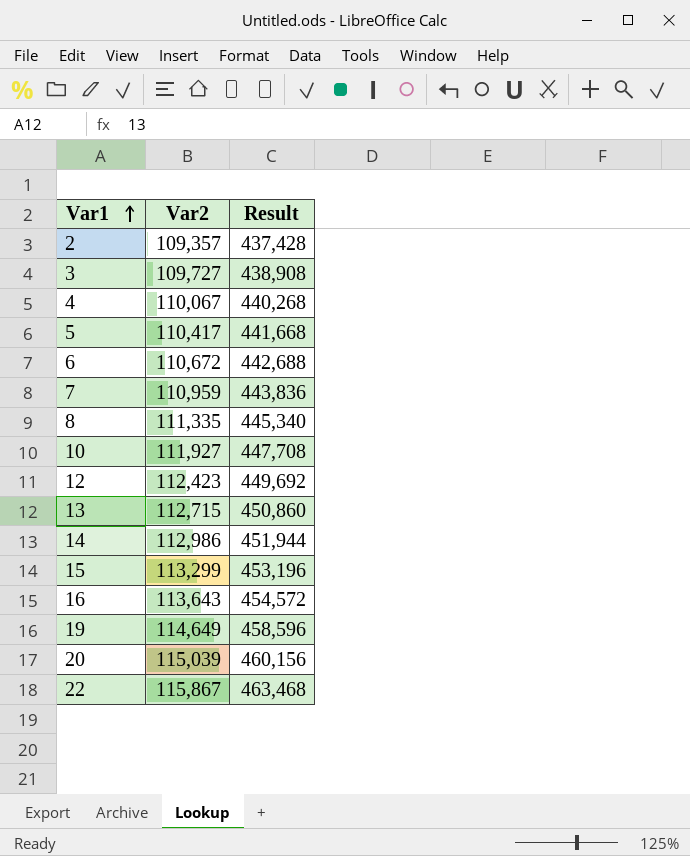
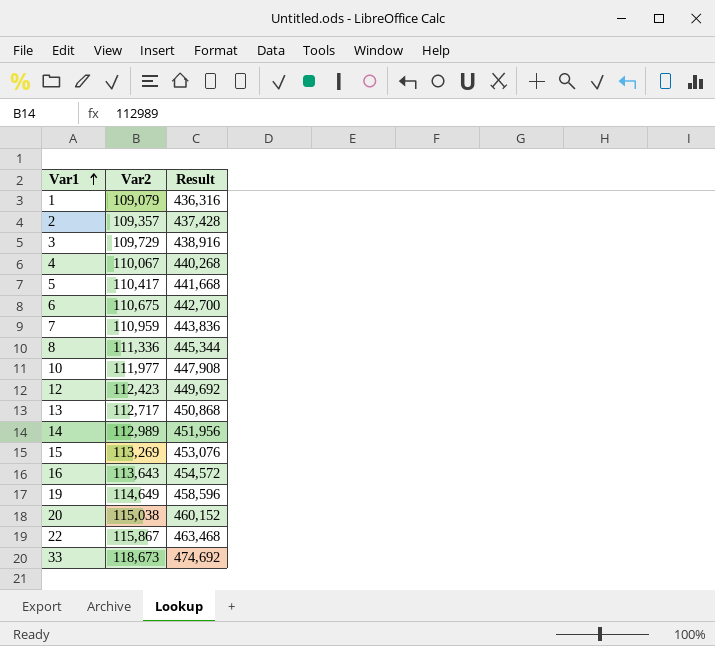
row 1: none -> 109,079 | 436,316
3 | Var2: 109,727 -> 109,729
3 | Result: 438,908 -> 438,916
6 | Var2: 110,672 -> 110,675
6 | Result: 442,688 -> 442,700
8 | Var2: 111,335 -> 111,336
8 | Result: 445,340 -> 445,344
10 | Var2: 111,927 -> 111,977
10 | Result: 447,708 -> 447,908
13 | Var2: 112,715 -> 112,717
13 | Result: 450,860 -> 450,868
14 | Var2: 112,986 -> 112,989
14 | Result: 451,944 -> 451,956
15 | Var2: 113,299 -> 113,269
15 | Result: 453,196 -> 453,076
20 | Var2: 115,039 -> 115,038
20 | Result: 460,156 -> 460,152
row 33: none -> 118,673 | 474,692

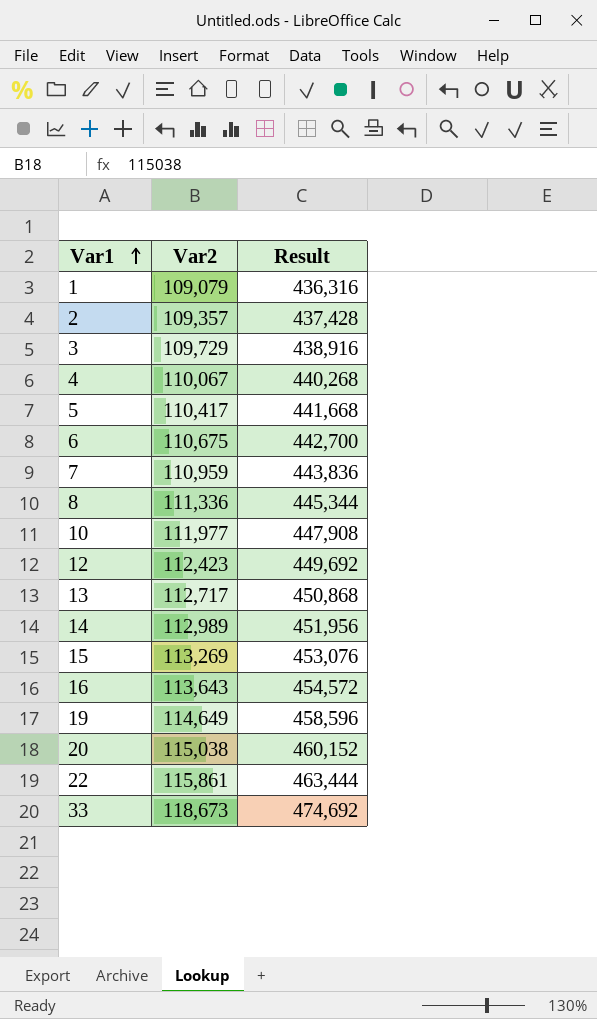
22 | Var2: 115,867 -> 115,861
22 | Result: 463,468 -> 463,444

